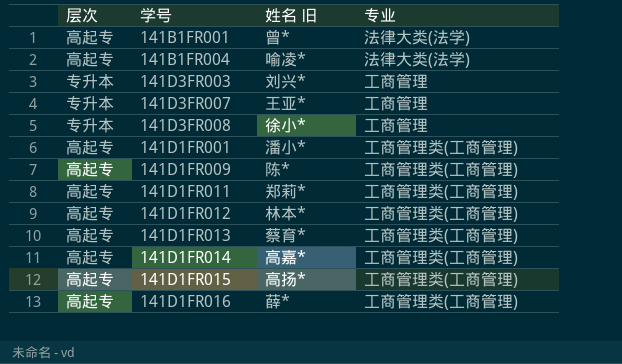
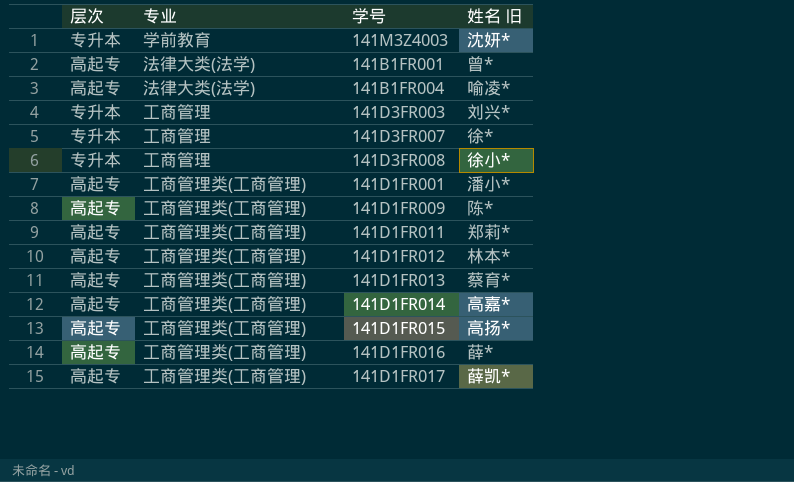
column 专业 | position: 4 -> 2
row 141M3Z4003: none -> 专升本 | 学前教育 | 沈妍*
141D3FR007 | 姓名 旧: 王亚* -> 徐*
row 141D1FR017: none -> 高起专 | 工商管理类(工商管理) | 薛凯*

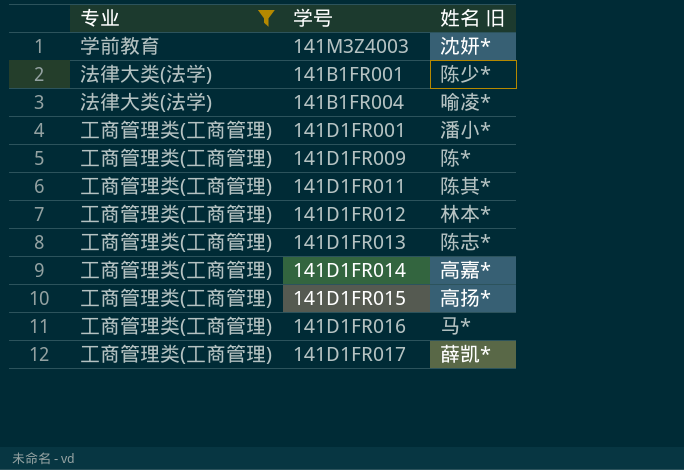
filter: none -> 专业 != 工商管理
column 层次 | position: 1 -> none
141B1FR001 | 姓名 旧: 曾* -> 陈少*
141D1FR011 | 姓名 旧: 郑莉* -> 陈其*
141D1FR013 | 姓名 旧: 蔡育* -> 陈志*
141D1FR016 | 姓名 旧: 薛* -> 马*

